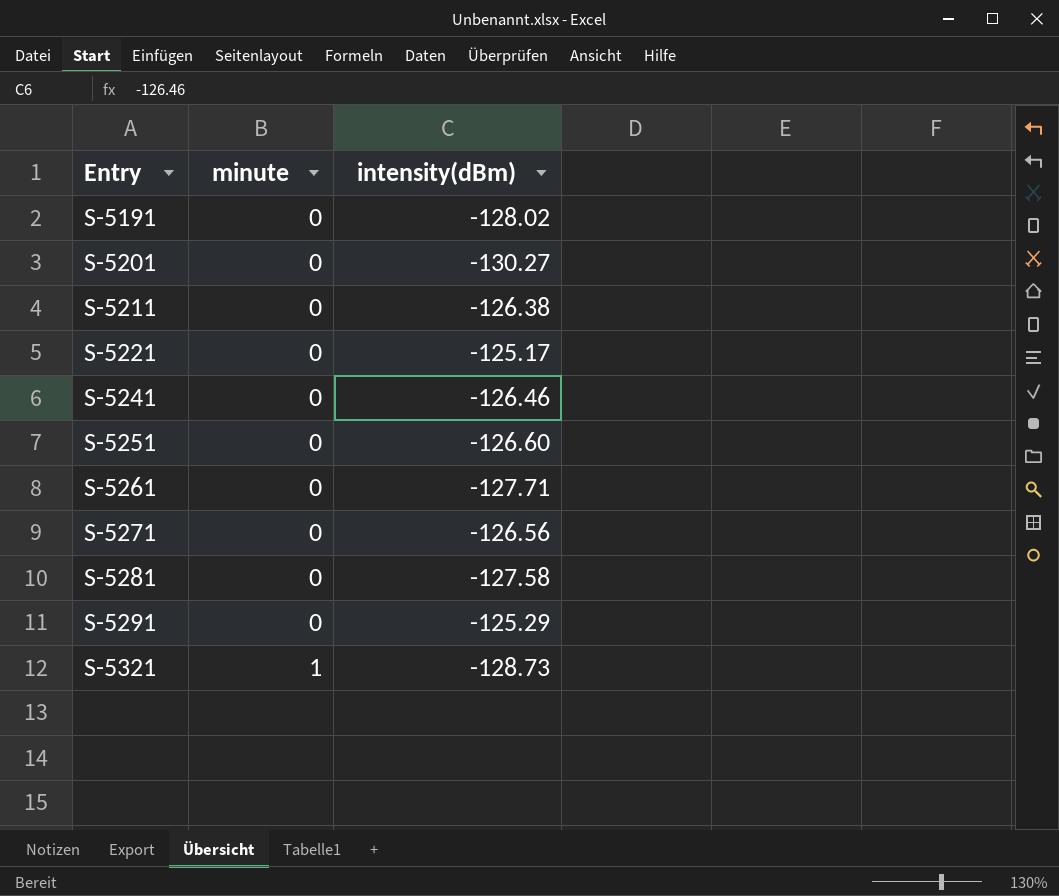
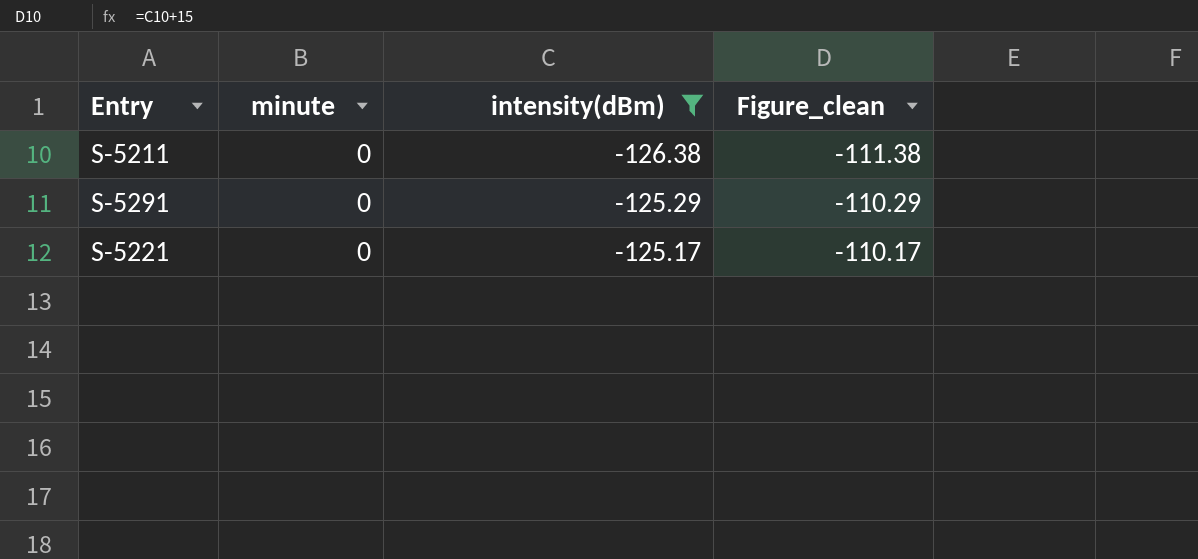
filter: none -> intensity(dBm) >= -126.38
row order: Entry ascending -> intensity(dBm) ascending
column Figure_clean | formula: none -> [intensity(dBm)] + 15

